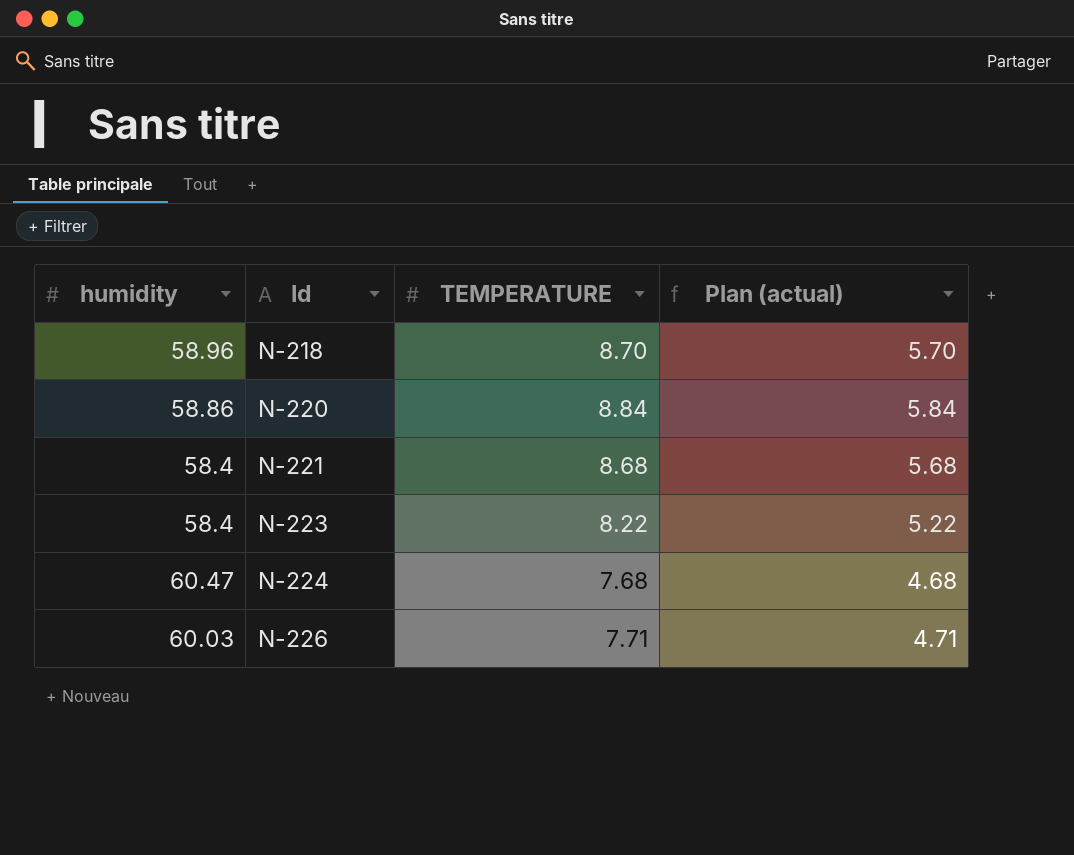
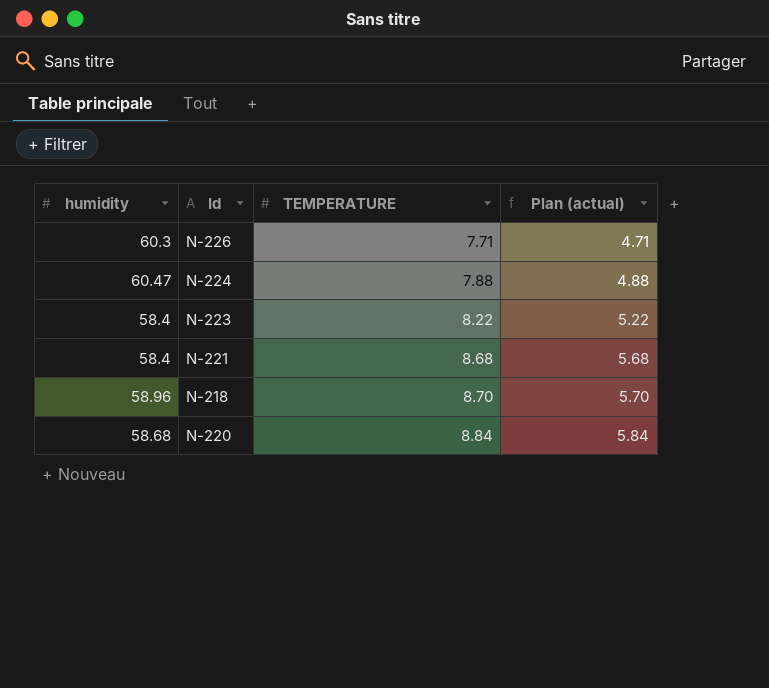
row order: Id ascending -> TEMPERATURE ascending
N-226 | humidity: 60.03 -> 60.3
N-224 | TEMPERATURE: 7.68 -> 7.88
N-224 | Plan (actual): 4.68 -> 4.88
N-220 | humidity: 58.86 -> 58.68

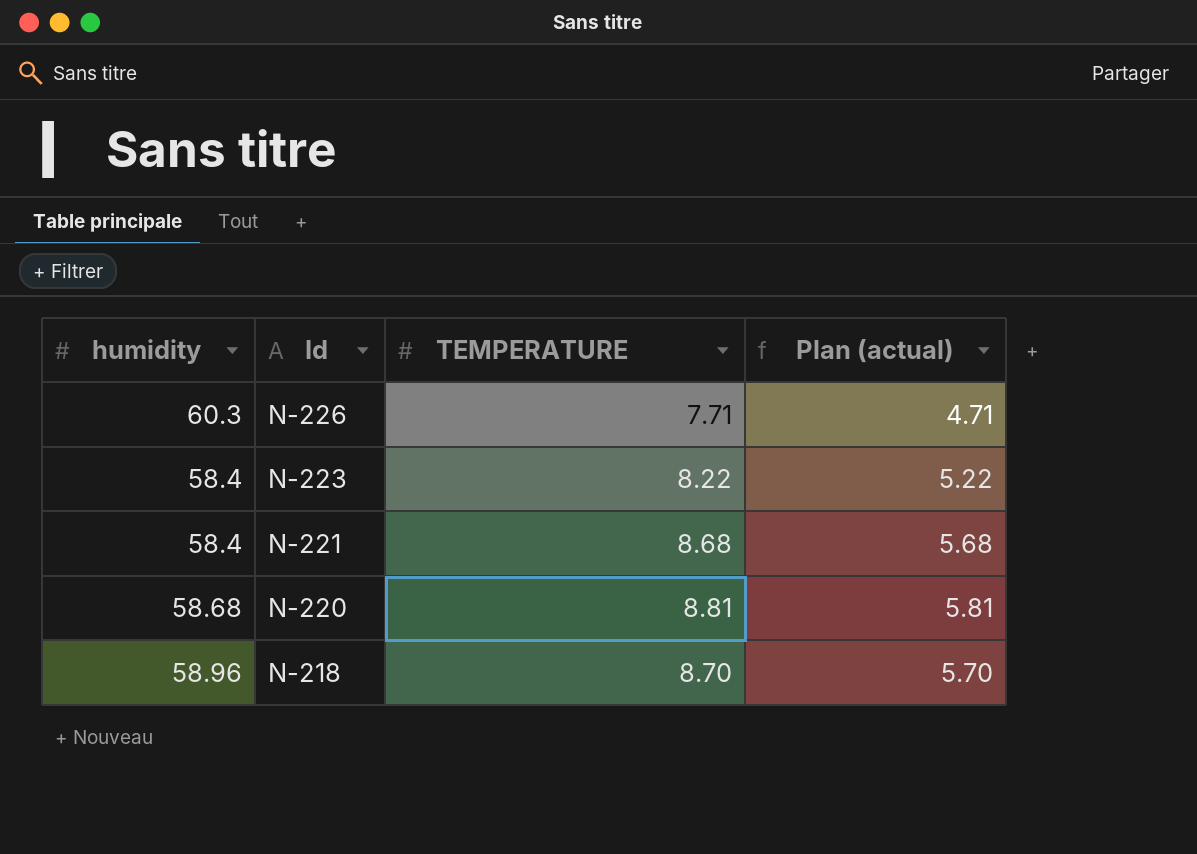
row order: TEMPERATURE ascending -> Id descending
row N-224: 60.47 | 7.88 | 4.88 -> none
N-220 | TEMPERATURE: 8.84 -> 8.81
N-220 | Plan (actual): 5.84 -> 5.81

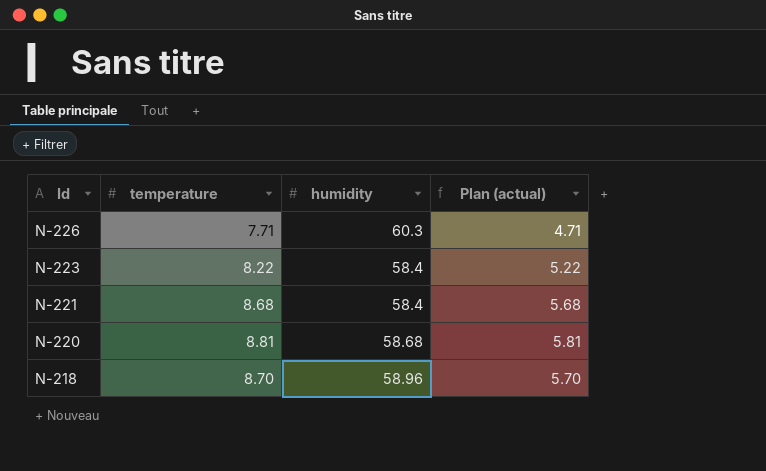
column name: TEMPERATURE -> temperature
column humidity | position: 1 -> 3

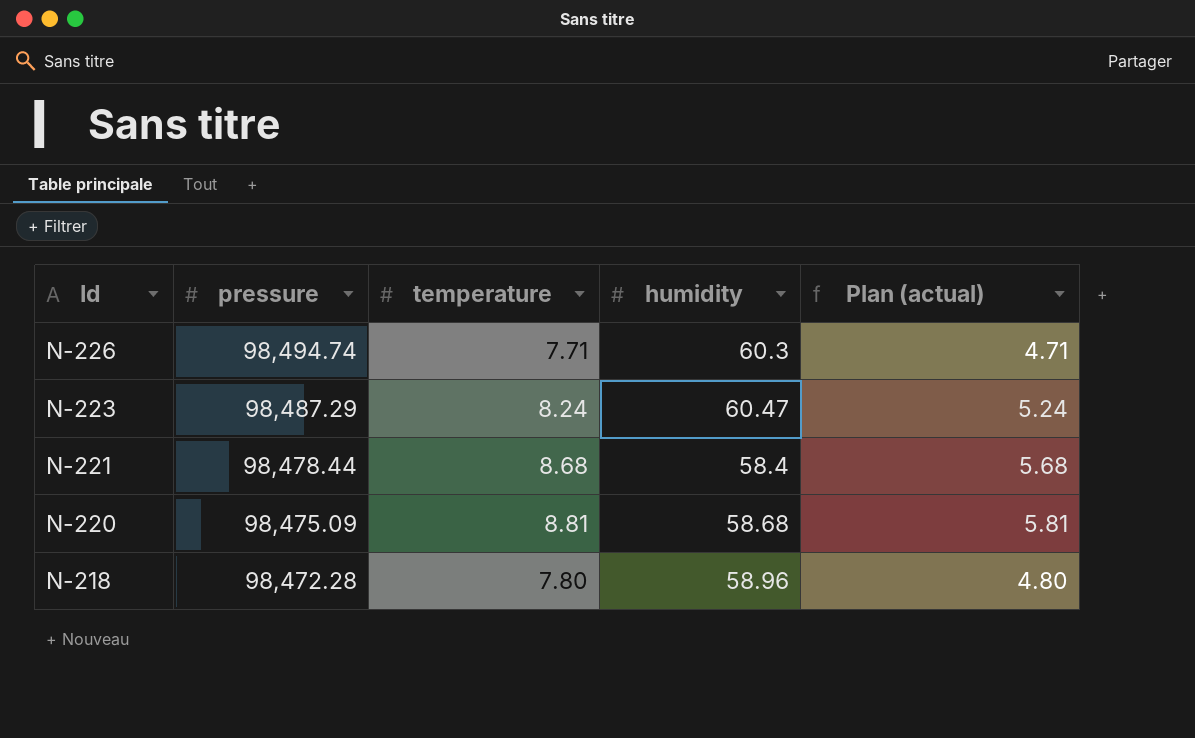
column pressure | position: none -> 2
N-223 | temperature: 8.22 -> 8.24
N-223 | humidity: 58.4 -> 60.47
N-223 | Plan (actual): 5.22 -> 5.24
N-218 | temperature: 8.70 -> 7.80
N-218 | Plan (actual): 5.70 -> 4.80

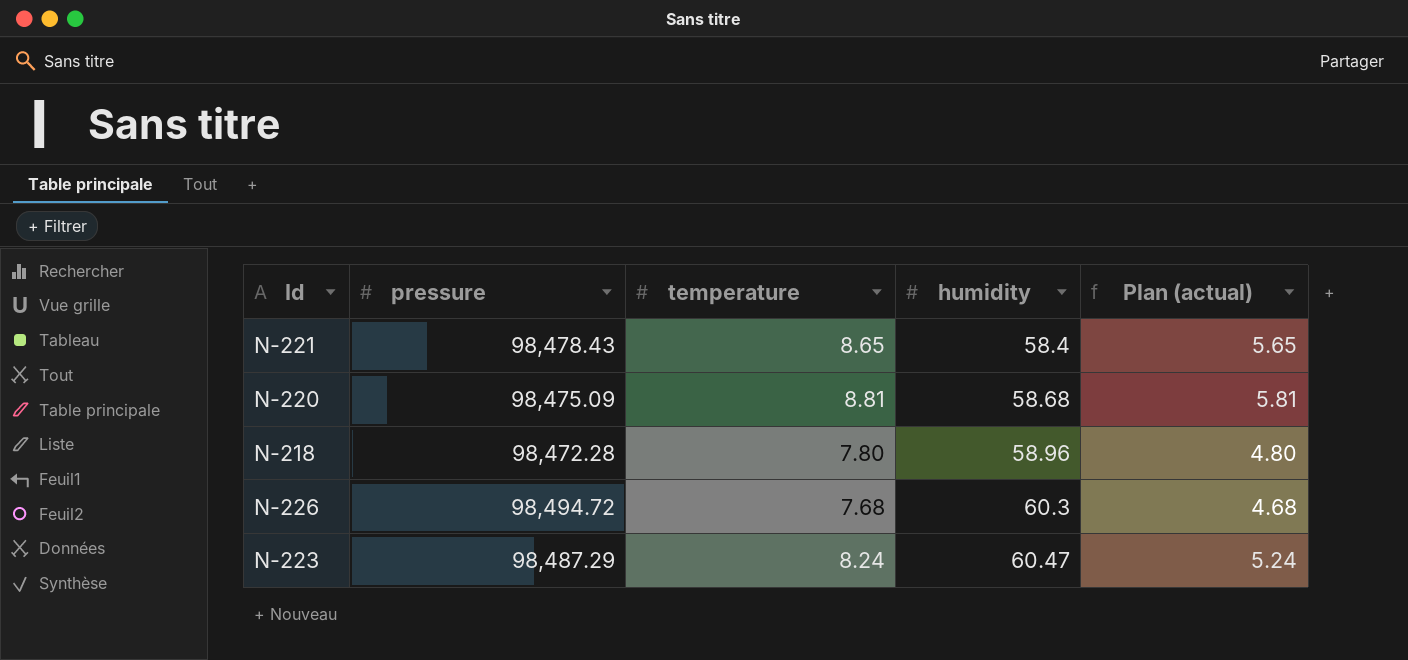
row order: Id descending -> humidity ascending
N-221 | pressure: 98,478.44 -> 98,478.43
N-221 | temperature: 8.68 -> 8.65
N-221 | Plan (actual): 5.68 -> 5.65
N-226 | pressure: 98,494.74 -> 98,494.72
N-226 | temperature: 7.71 -> 7.68
N-226 | Plan (actual): 4.71 -> 4.68

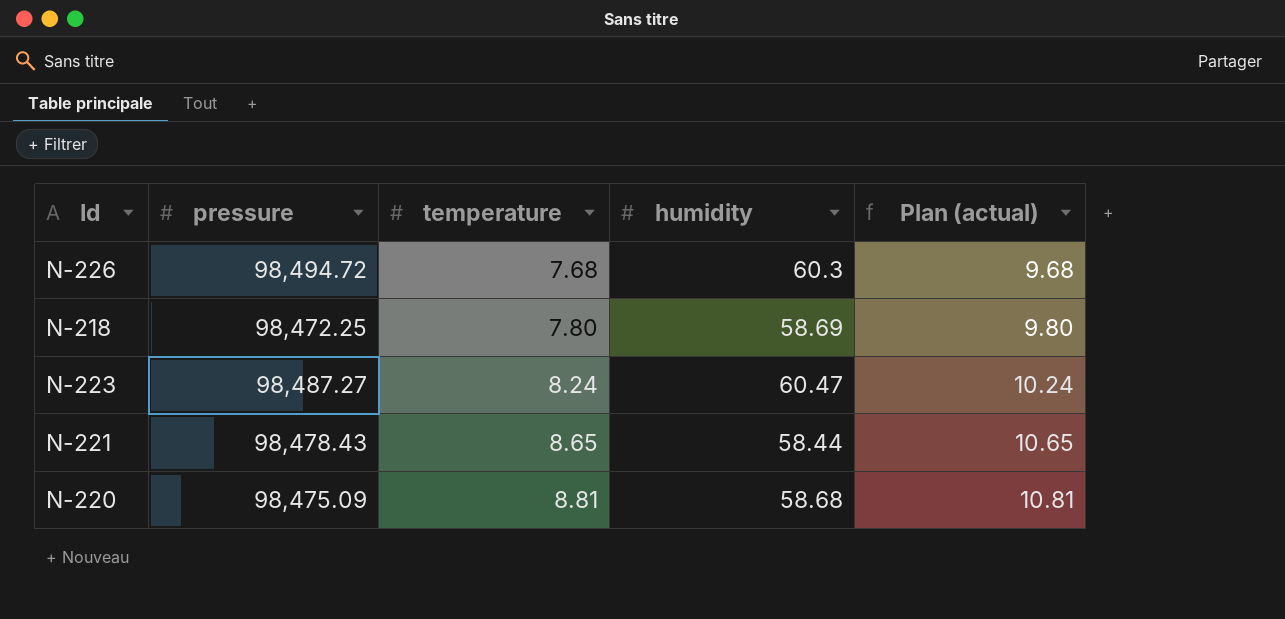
row order: humidity ascending -> temperature ascending
column Plan (actual) | formula: [temperature] - 3 -> [temperature] + 2
N-218 | pressure: 98,472.28 -> 98,472.25
N-218 | humidity: 58.96 -> 58.69
N-223 | pressure: 98,487.29 -> 98,487.27
N-221 | humidity: 58.4 -> 58.44

